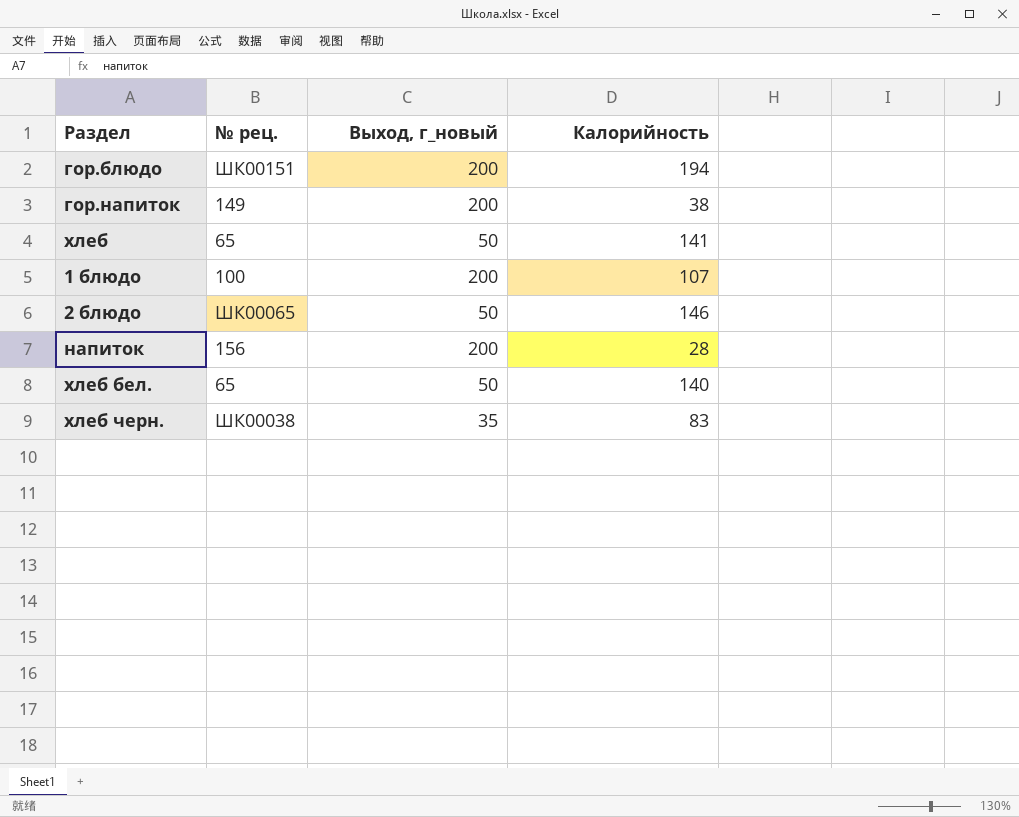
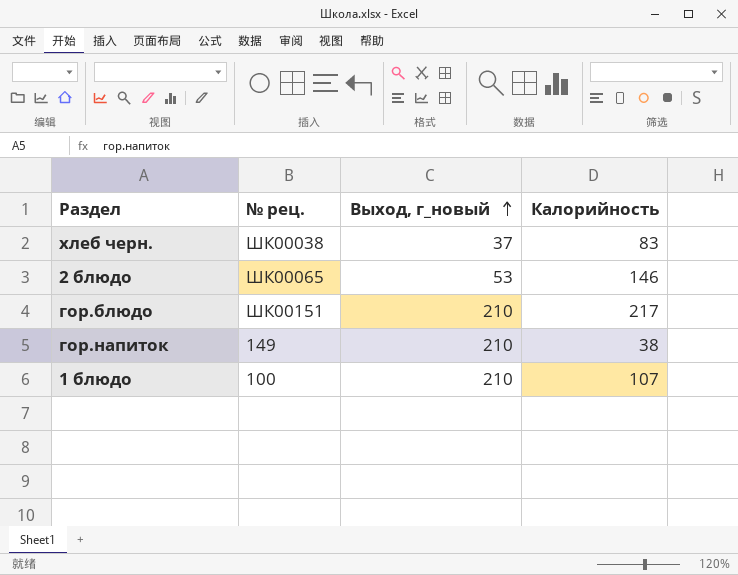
row order: none -> Выход, г_новый ascending
row хлеб: 65 | 50 | 141 -> none
row напиток: 156 | 200 | 28 -> none
row хлеб бел.: 65 | 50 | 140 -> none
хлеб черн. | Выход, г_новый: 35 -> 37
2 блюдо | Выход, г_новый: 50 -> 53
гор.блюдо | Выход, г_новый: 200 -> 210
гор.блюдо | Калорийность: 194 -> 217
гор.напиток | Выход, г_новый: 200 -> 210
1 блюдо | Выход, г_новый: 200 -> 210

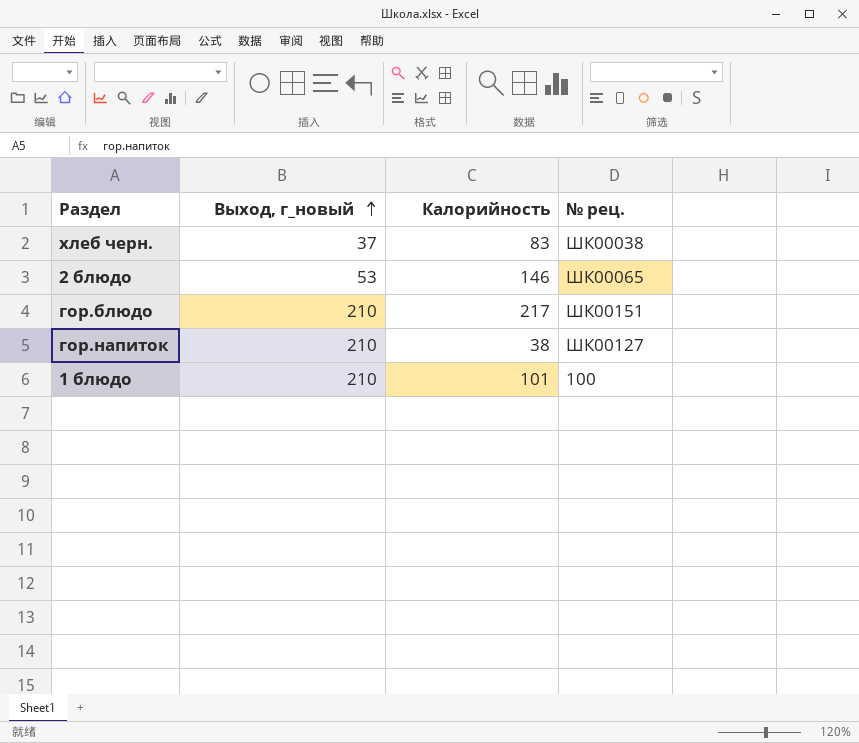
column № рец. | position: 2 -> 4
гор.напиток | № рец.: 149 -> ШК00127
1 блюдо | Калорийность: 107 -> 101

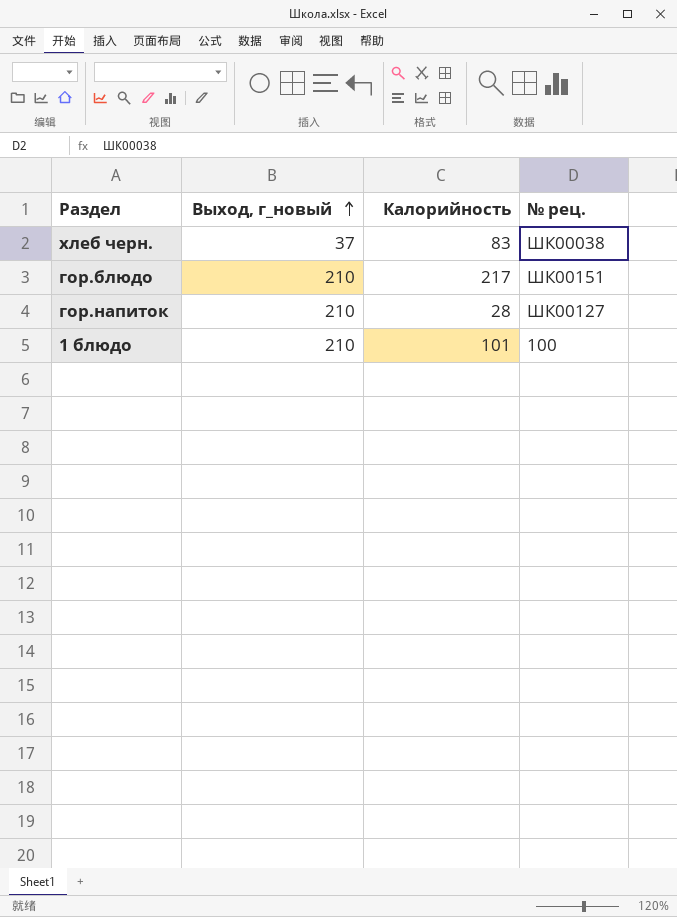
row 2 блюдо: 53 | 146 | ШК00065 -> none
гор.напиток | Калорийность: 38 -> 28

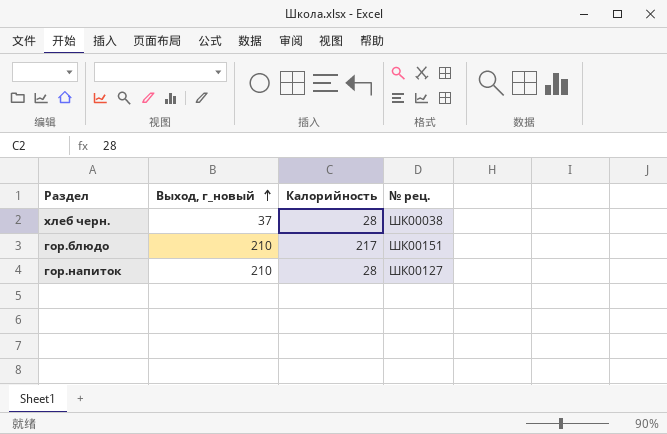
row 1 блюдо: 210 | 101 | 100 -> none
хлеб черн. | Калорийность: 83 -> 28

